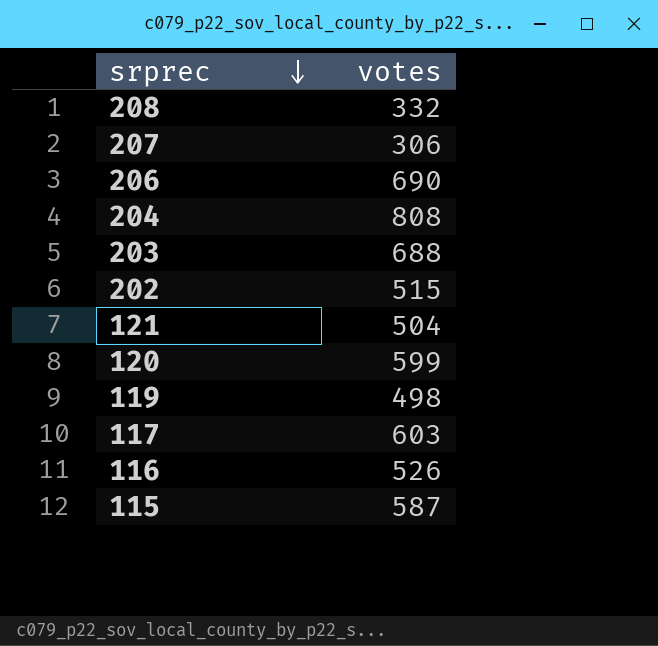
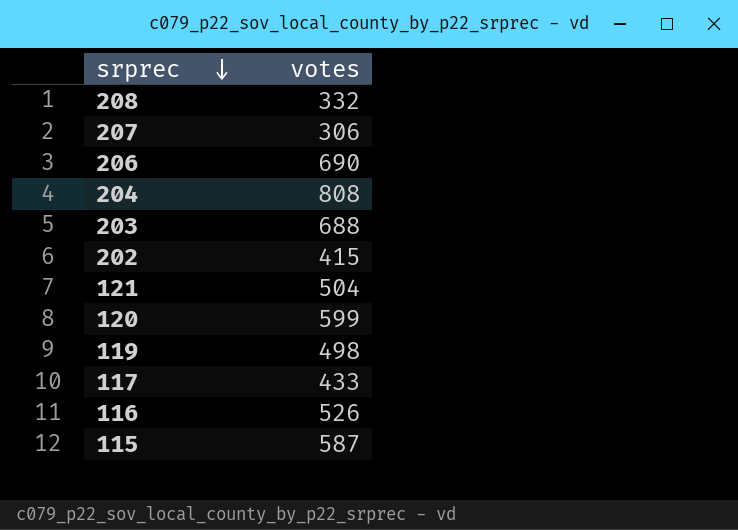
202 | votes: 515 -> 415
117 | votes: 603 -> 433

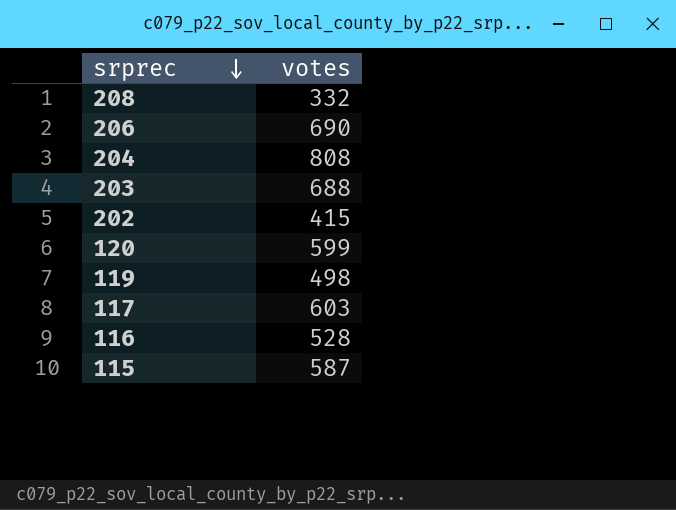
row 207: 306 -> none
row 121: 504 -> none
117 | votes: 433 -> 603
116 | votes: 526 -> 528

